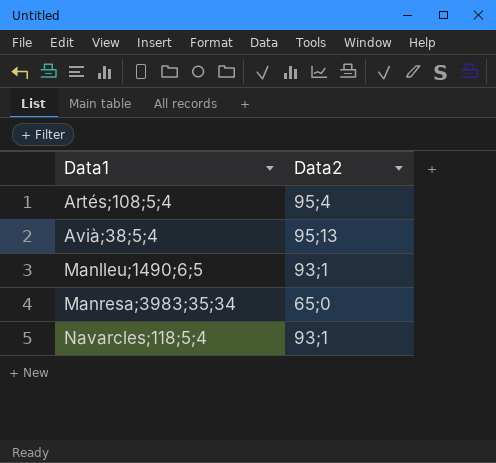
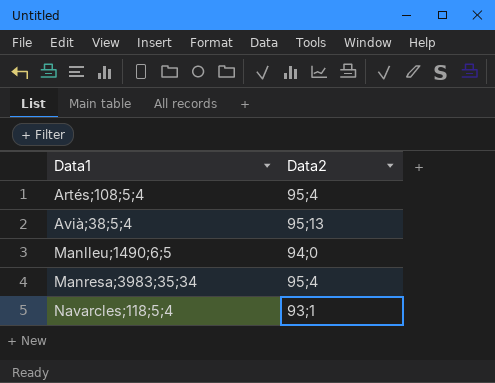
Manlleu;1490;6;5 | Data2: 93;1 -> 94;0
Manresa;3983;35;34 | Data2: 65;0 -> 95;4

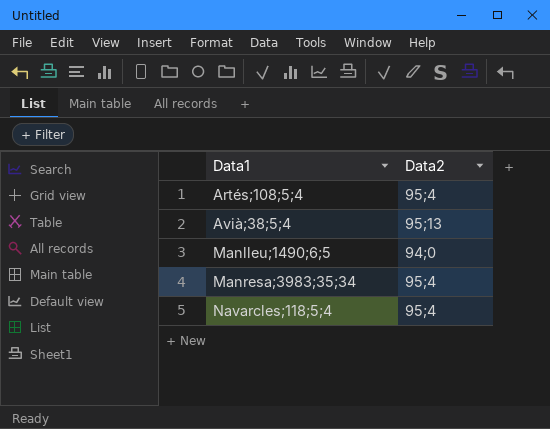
Navarcles;118;5;4 | Data2: 93;1 -> 95;4

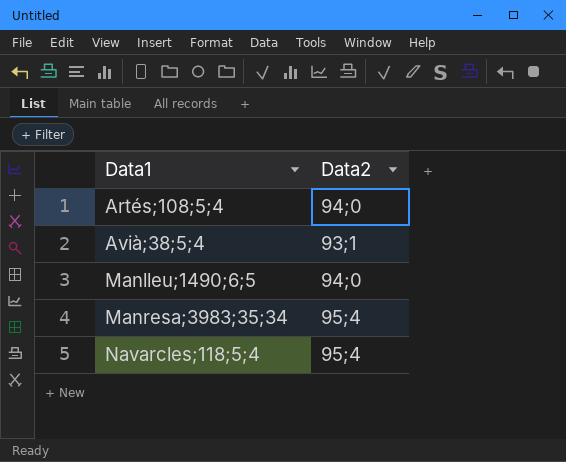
Artés;108;5;4 | Data2: 95;4 -> 94;0
Avià;38;5;4 | Data2: 95;13 -> 93;1

